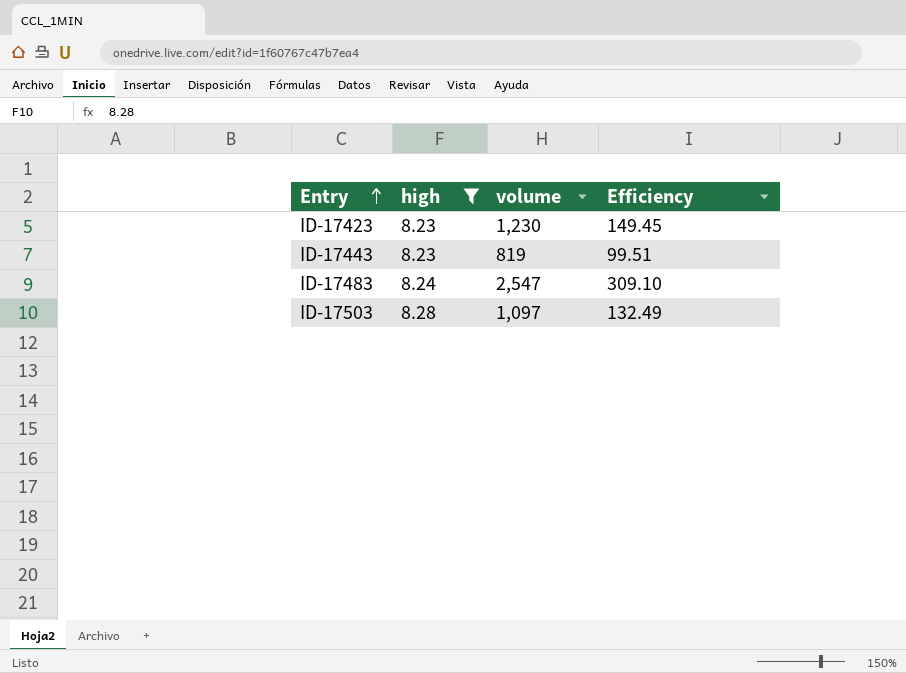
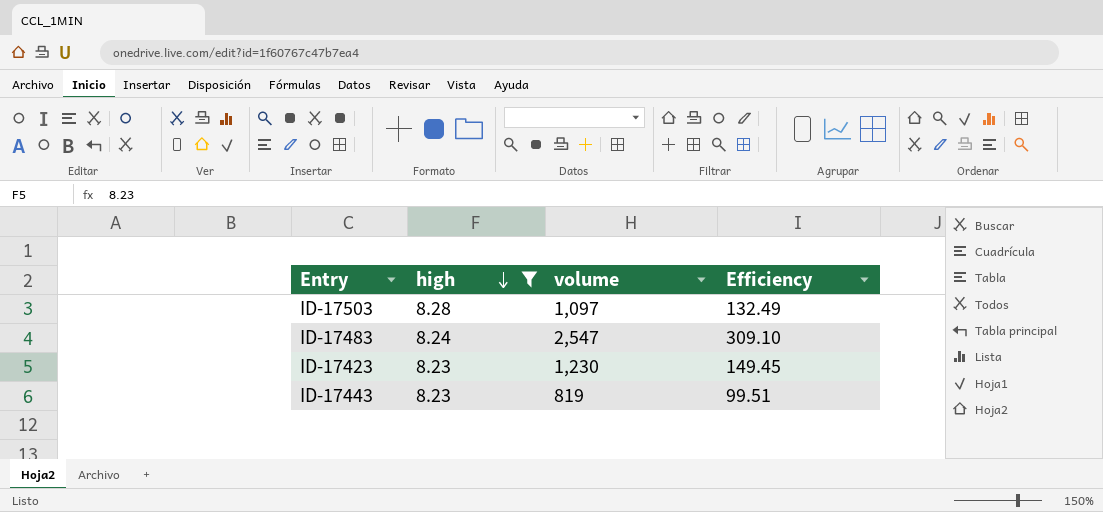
row order: Entry ascending -> high descending

